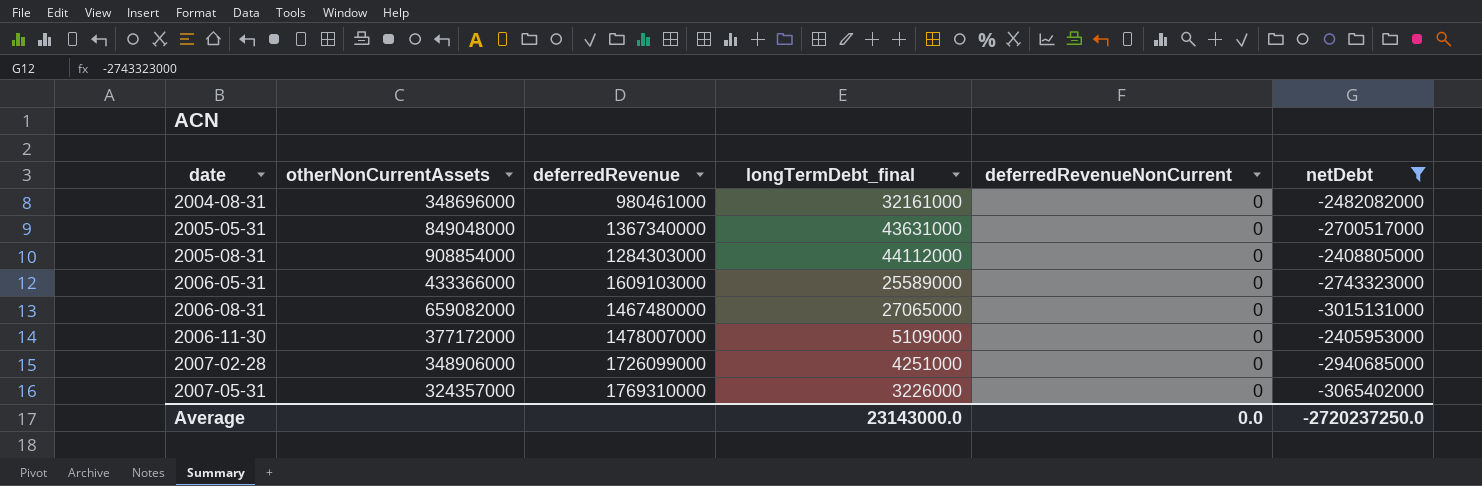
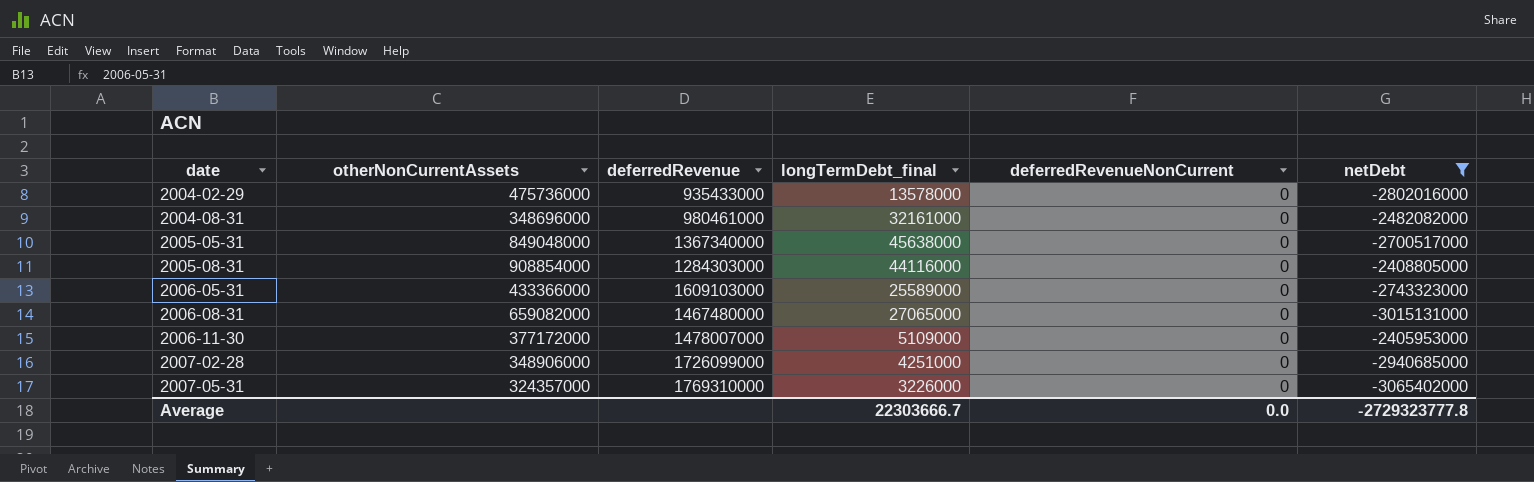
row 2004-02-29: none -> 475736000 | 935433000 | 13578000 | 0 | -2802016000
2005-05-31 | longTermDebt_final: 43631000 -> 45638000
2005-08-31 | longTermDebt_final: 44112000 -> 44116000
Average | longTermDebt_final: 23143000.0 -> 22303666.7
Average | netDebt: -2720237250.0 -> -2729323777.8

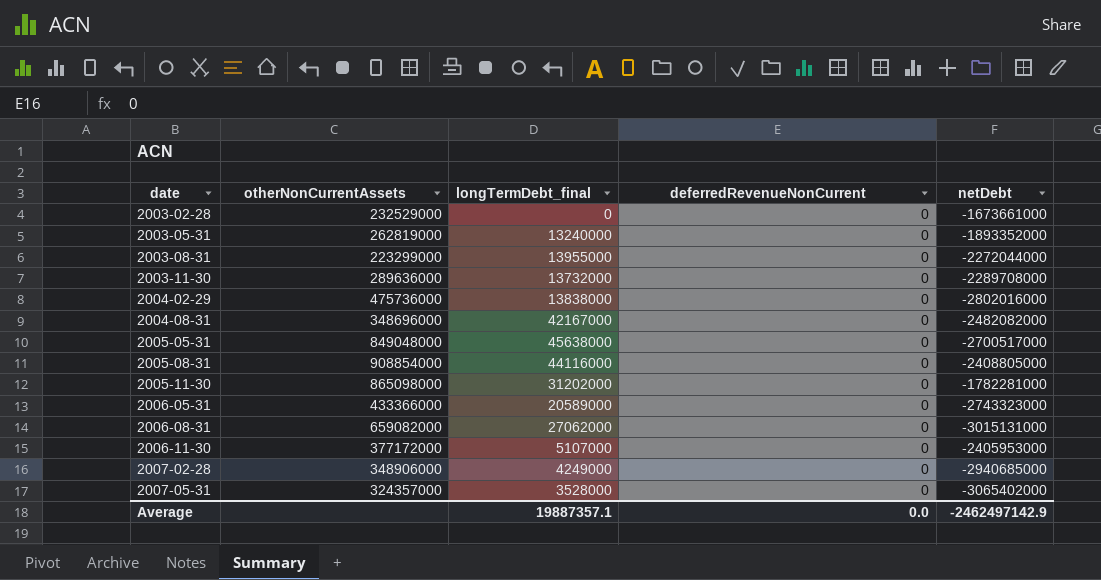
filter: netDebt <= -2405953000 -> none
column deferredRevenue | position: 3 -> none
2004-02-29 | longTermDebt_final: 13578000 -> 13838000
2004-08-31 | longTermDebt_final: 32161000 -> 42167000
2006-05-31 | longTermDebt_final: 25589000 -> 20589000
2006-08-31 | longTermDebt_final: 27065000 -> 27062000
2006-11-30 | longTermDebt_final: 5109000 -> 5107000
2007-02-28 | longTermDebt_final: 4251000 -> 4249000
2007-05-31 | longTermDebt_final: 3226000 -> 3528000
Average | longTermDebt_final: 22303666.7 -> 19887357.1
Average | netDebt: -2729323777.8 -> -2462497142.9

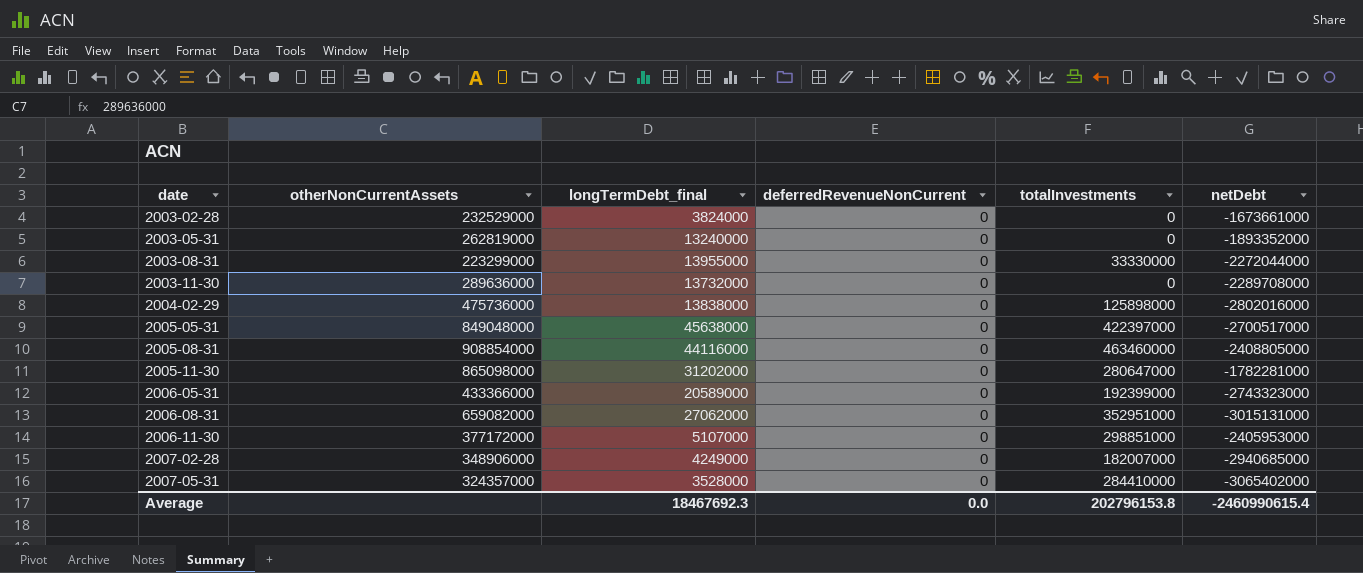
column totalInvestments | position: none -> 5
row 2004-08-31: 348696000 | 42167000 | 0 | -2482082000 -> none
2003-02-28 | longTermDebt_final: 0 -> 3824000
Average | longTermDebt_final: 19887357.1 -> 18467692.3
Average | netDebt: -2462497142.9 -> -2460990615.4

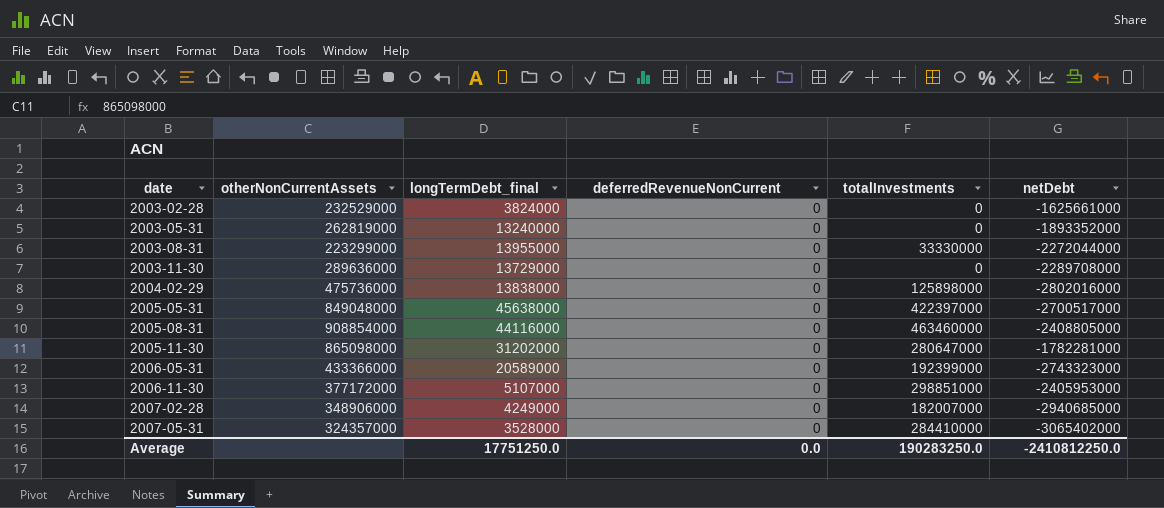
row 2006-08-31: 659082000 | 27062000 | 0 | 352951000 | -3015131000 -> none
2003-02-28 | netDebt: -1673661000 -> -1625661000
2003-11-30 | longTermDebt_final: 13732000 -> 13729000
Average | longTermDebt_final: 18467692.3 -> 17751250.0
Average | totalInvestments: 202796153.8 -> 190283250.0
Average | netDebt: -2460990615.4 -> -2410812250.0

